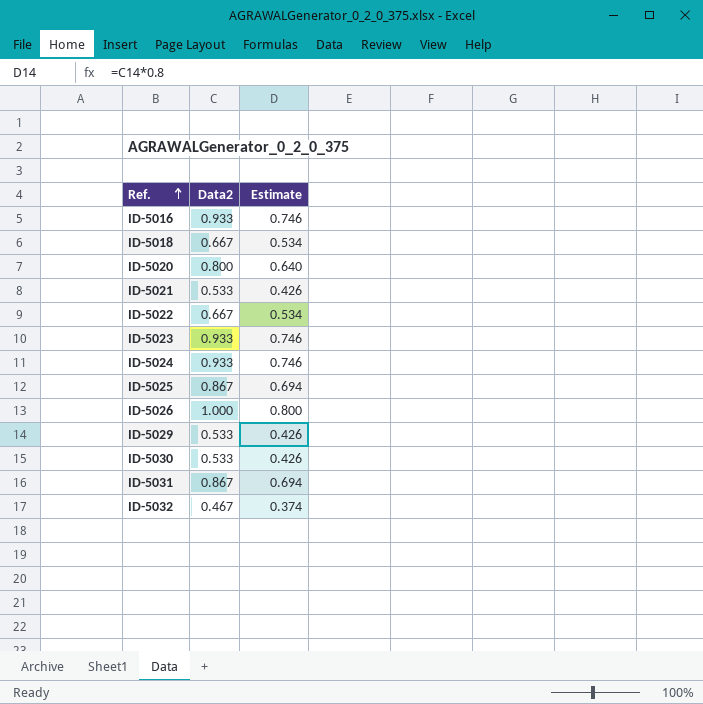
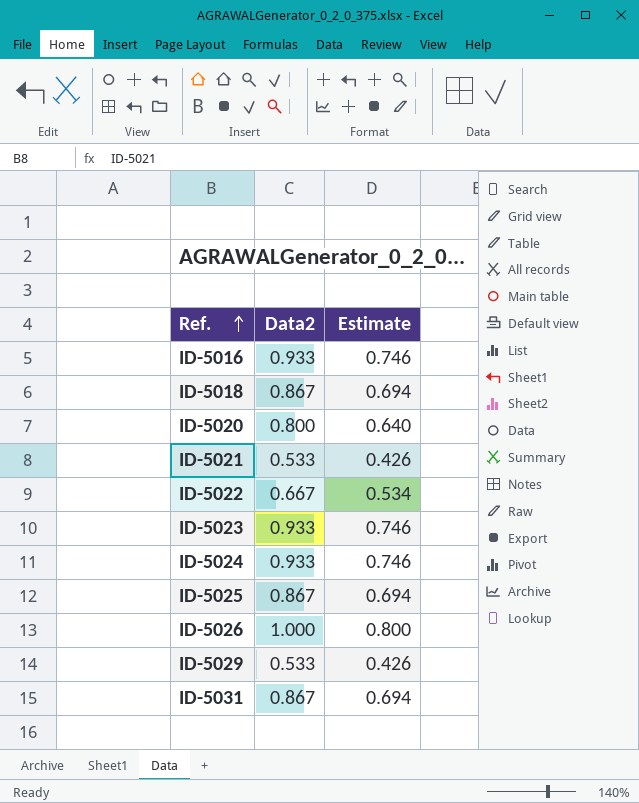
row ID-5030: 0.533 | 0.426 -> none
row ID-5032: 0.467 | 0.374 -> none
ID-5018 | Data2: 0.667 -> 0.867
ID-5018 | Estimate: 0.534 -> 0.694

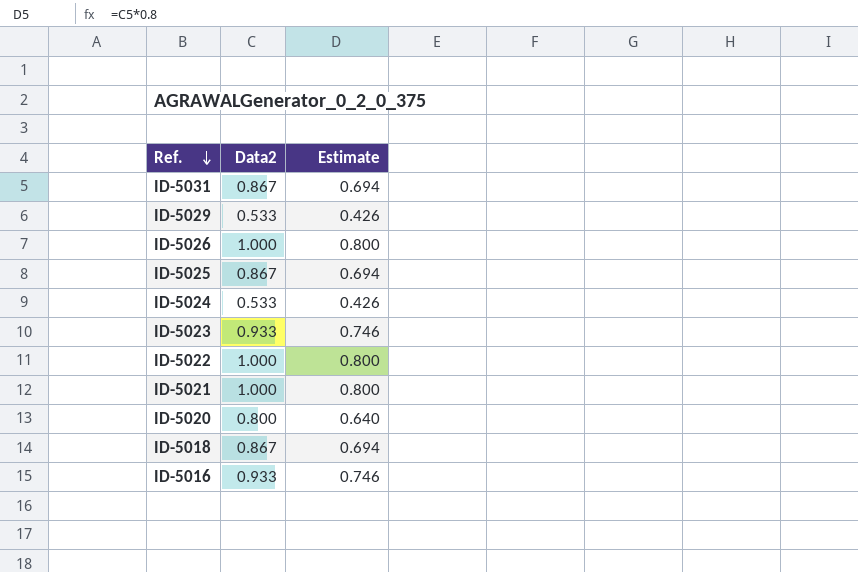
row order: Ref. ascending -> Ref. descending
ID-5024 | Data2: 0.933 -> 0.533
ID-5024 | Estimate: 0.746 -> 0.426
ID-5022 | Data2: 0.667 -> 1.000
ID-5022 | Estimate: 0.534 -> 0.800
ID-5021 | Data2: 0.533 -> 1.000
ID-5021 | Estimate: 0.426 -> 0.800

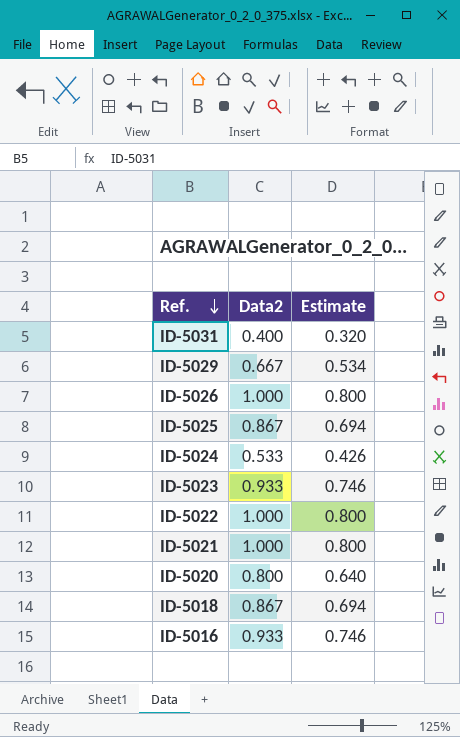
ID-5031 | Data2: 0.867 -> 0.400
ID-5031 | Estimate: 0.694 -> 0.320
ID-5029 | Data2: 0.533 -> 0.667
ID-5029 | Estimate: 0.426 -> 0.534

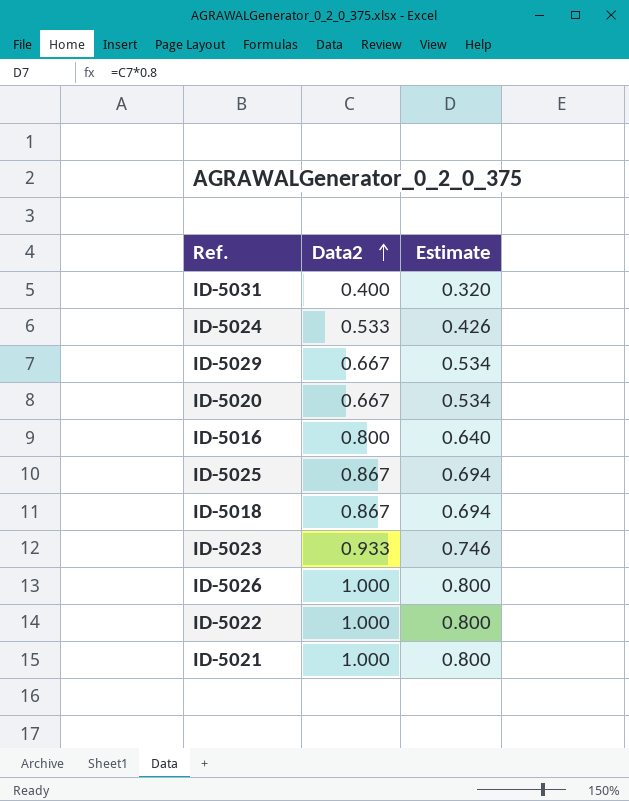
row order: Ref. descending -> Data2 ascending
ID-5020 | Data2: 0.800 -> 0.667
ID-5020 | Estimate: 0.640 -> 0.534
ID-5016 | Data2: 0.933 -> 0.800
ID-5016 | Estimate: 0.746 -> 0.640

